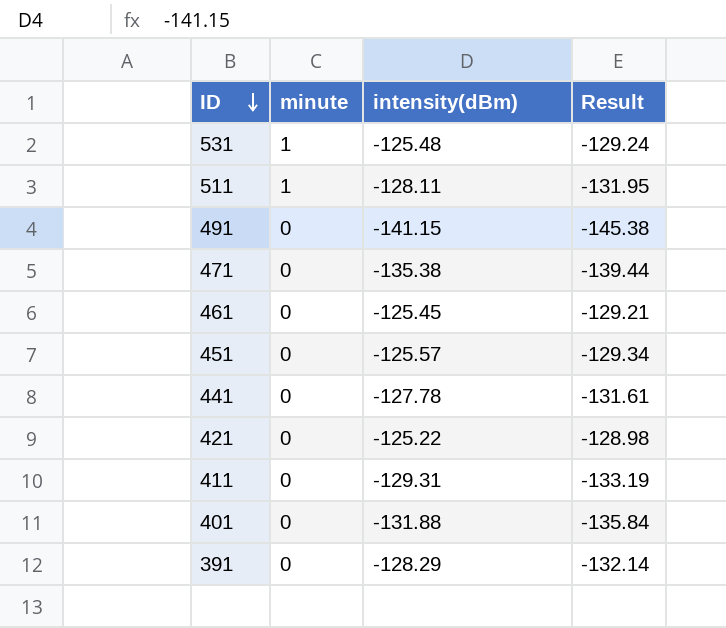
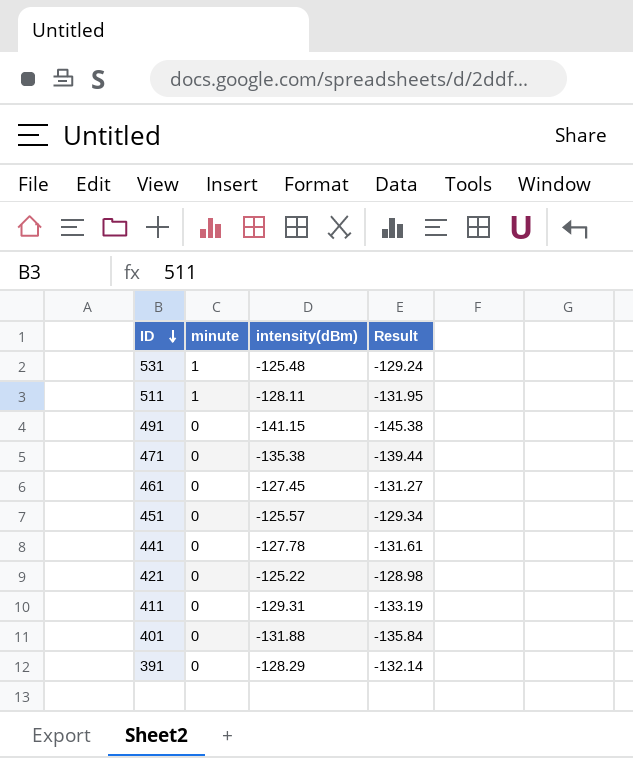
461 | intensity(dBm): -125.45 -> -127.45
461 | Result: -129.21 -> -131.27

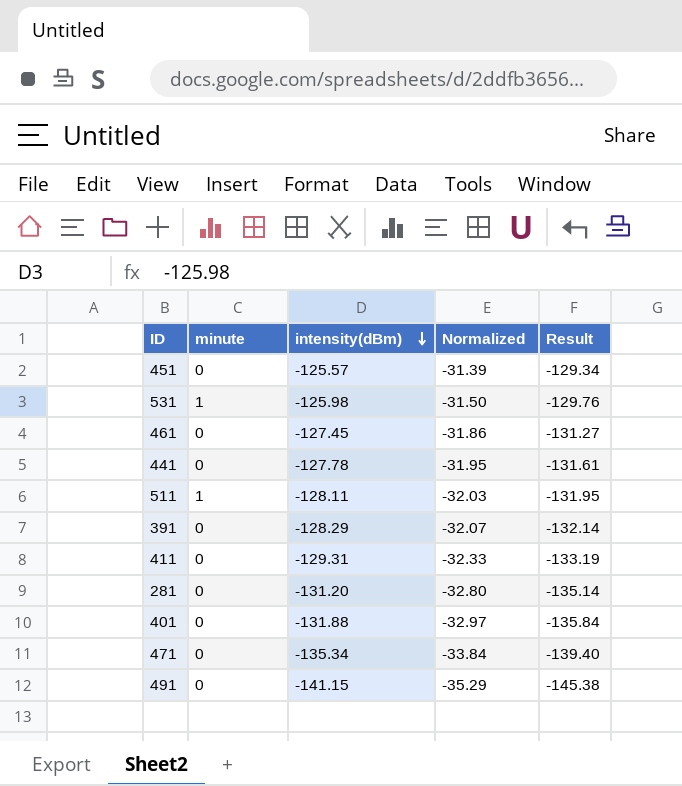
row order: ID descending -> intensity(dBm) descending
column Normalized | formula: none -> [intensity(dBm)] * 0.25
row 421: 0 | -125.22 | -128.98 -> none
531 | intensity(dBm): -125.48 -> -125.98
531 | Result: -129.24 -> -129.76
row 281: none -> 0 | -131.20 | -32.80 | -135.14
471 | intensity(dBm): -135.38 -> -135.34
471 | Result: -139.44 -> -139.40

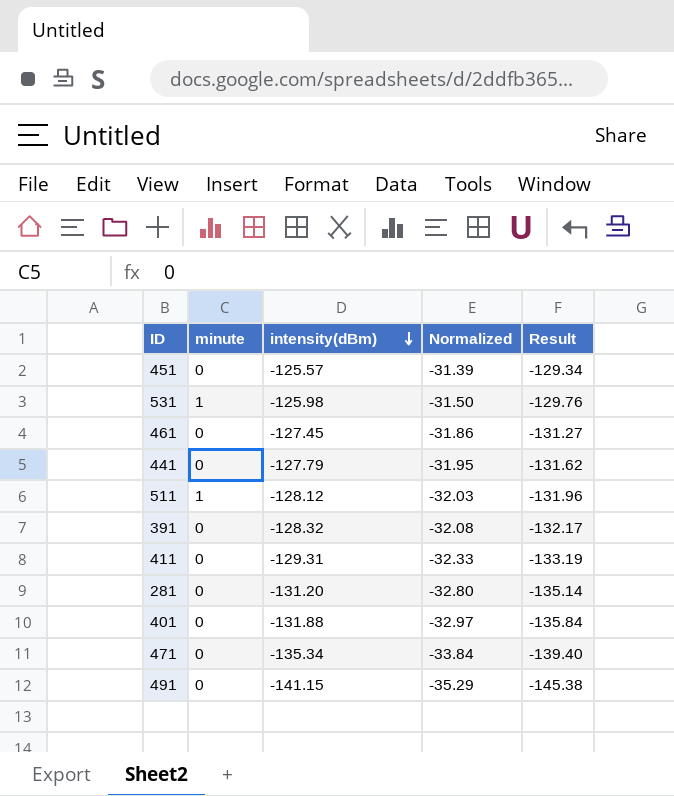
441 | intensity(dBm): -127.78 -> -127.79
441 | Result: -131.61 -> -131.62
511 | intensity(dBm): -128.11 -> -128.12
511 | Result: -131.95 -> -131.96
391 | intensity(dBm): -128.29 -> -128.32
391 | Normalized: -32.07 -> -32.08
391 | Result: -132.14 -> -132.17

